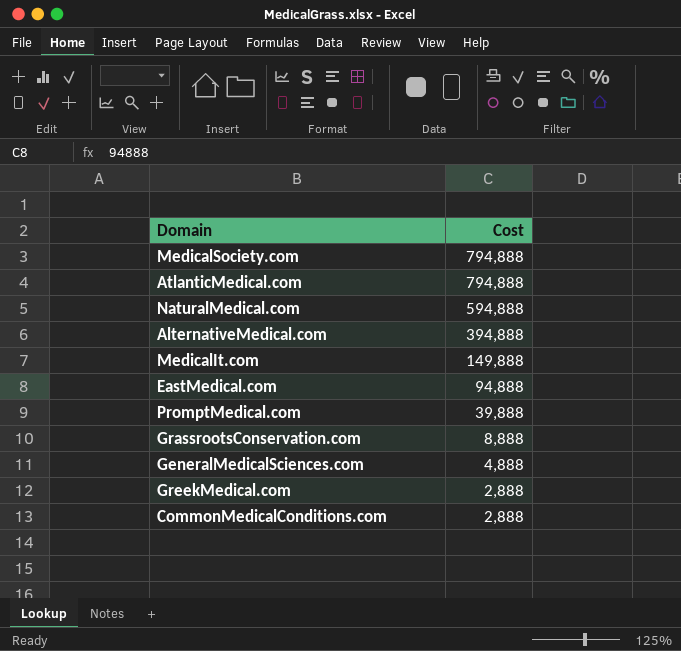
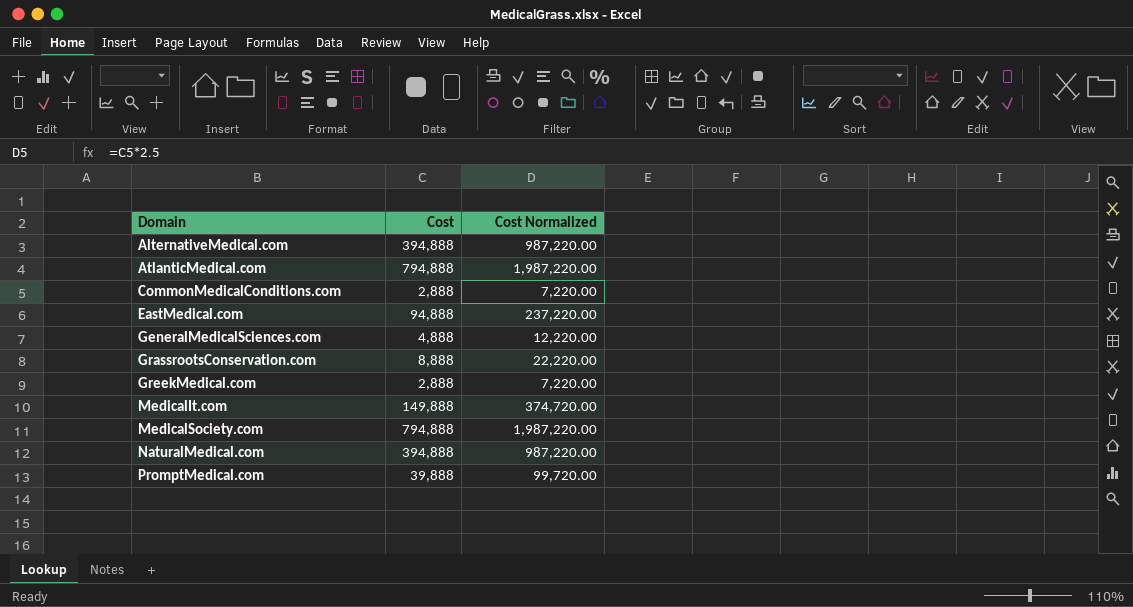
row order: Cost descending -> Domain ascending
column Cost Normalized | formula: none -> [Cost] * 2.5
NaturalMedical.com | Cost: 594,888 -> 394,888

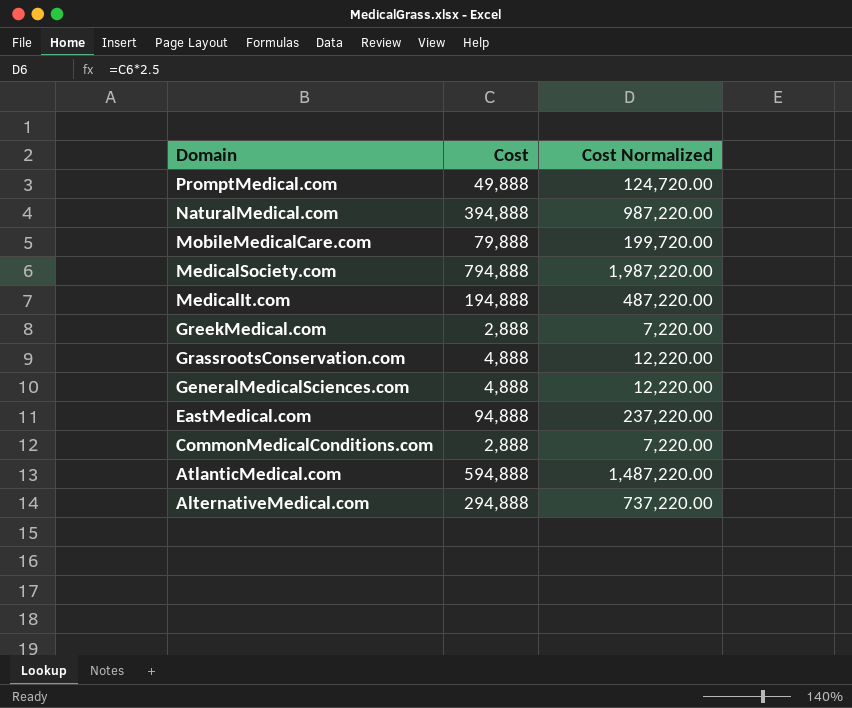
row order: Domain ascending -> Domain descending
PromptMedical.com | Cost: 39,888 -> 49,888
PromptMedical.com | Cost Normalized: 99,720.00 -> 124,720.00
row MobileMedicalCare.com: none -> 79,888 | 199,720.00
MedicalIt.com | Cost: 149,888 -> 194,888
MedicalIt.com | Cost Normalized: 374,720.00 -> 487,220.00
GrassrootsConservation.com | Cost: 8,888 -> 4,888
GrassrootsConservation.com | Cost Normalized: 22,220.00 -> 12,220.00
AtlanticMedical.com | Cost: 794,888 -> 594,888
AtlanticMedical.com | Cost Normalized: 1,987,220.00 -> 1,487,220.00
AlternativeMedical.com | Cost: 394,888 -> 294,888
AlternativeMedical.com | Cost Normalized: 987,220.00 -> 737,220.00

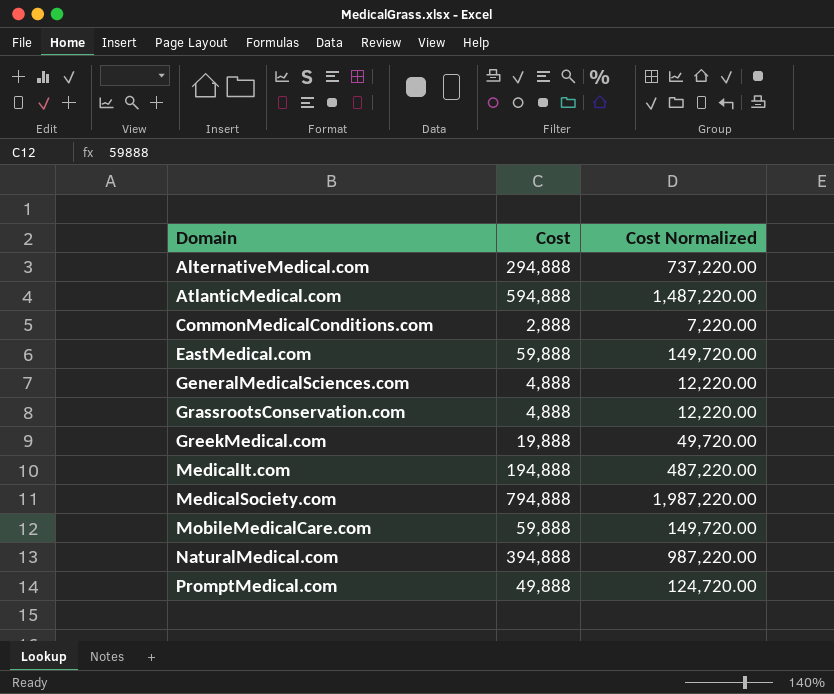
row order: Domain descending -> Domain ascending
EastMedical.com | Cost: 94,888 -> 59,888
EastMedical.com | Cost Normalized: 237,220.00 -> 149,720.00
GreekMedical.com | Cost: 2,888 -> 19,888
GreekMedical.com | Cost Normalized: 7,220.00 -> 49,720.00
MobileMedicalCare.com | Cost: 79,888 -> 59,888
MobileMedicalCare.com | Cost Normalized: 199,720.00 -> 149,720.00

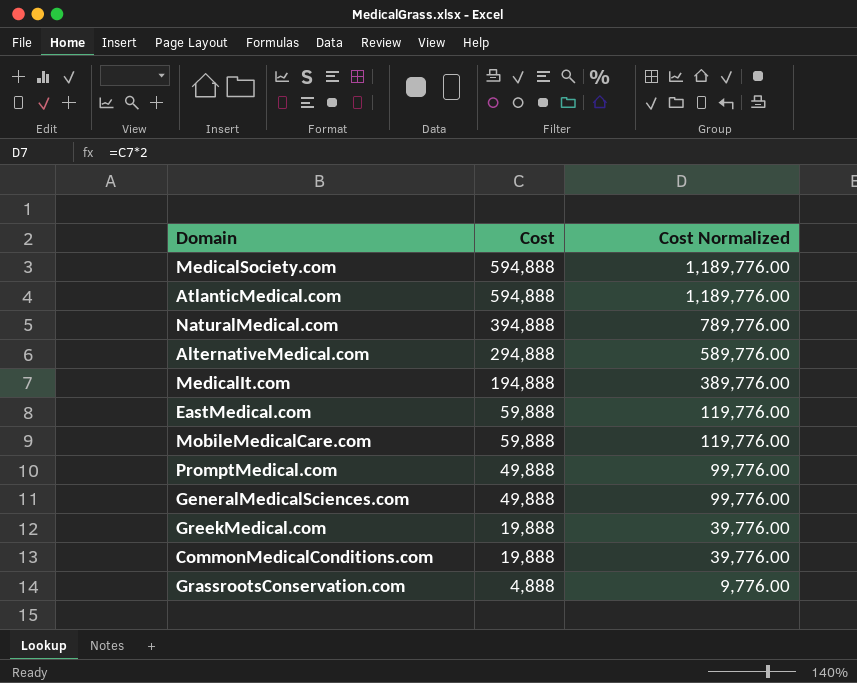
row order: Domain ascending -> Cost descending
column Cost Normalized | formula: [Cost] * 2.5 -> [Cost] * 2
MedicalSociety.com | Cost: 794,888 -> 594,888
GeneralMedicalSciences.com | Cost: 4,888 -> 49,888
CommonMedicalConditions.com | Cost: 2,888 -> 19,888

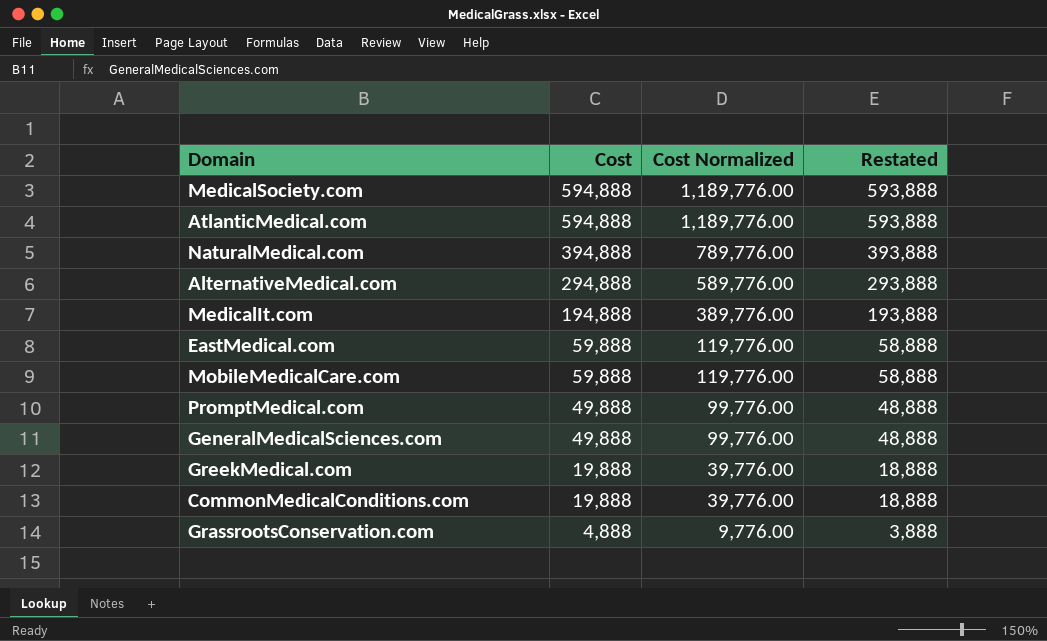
column Restated | formula: none -> [Cost] - 1000

